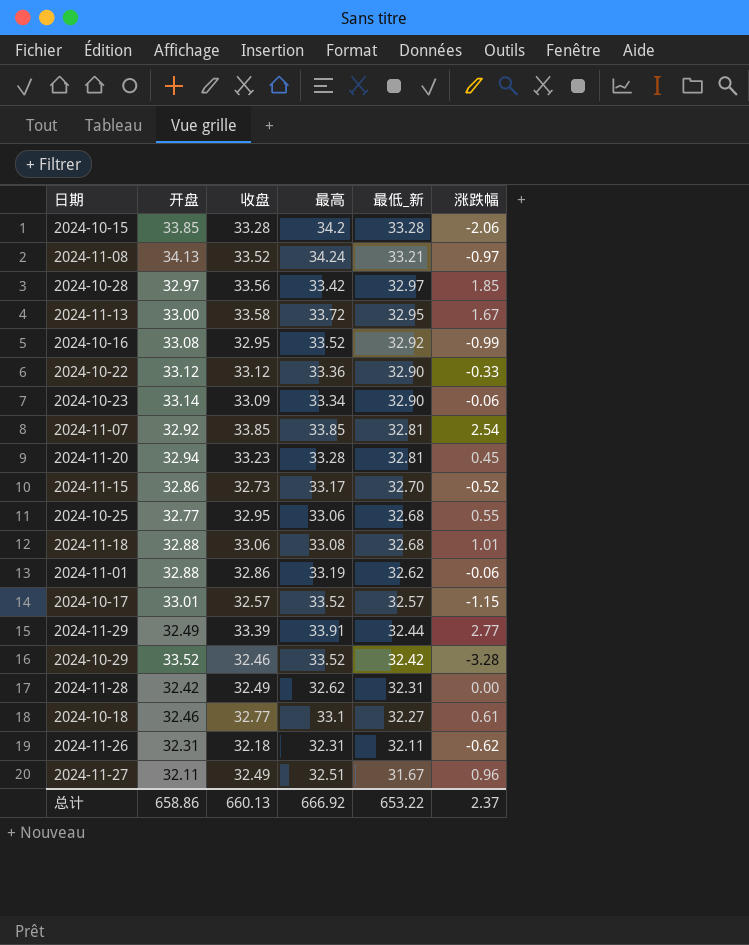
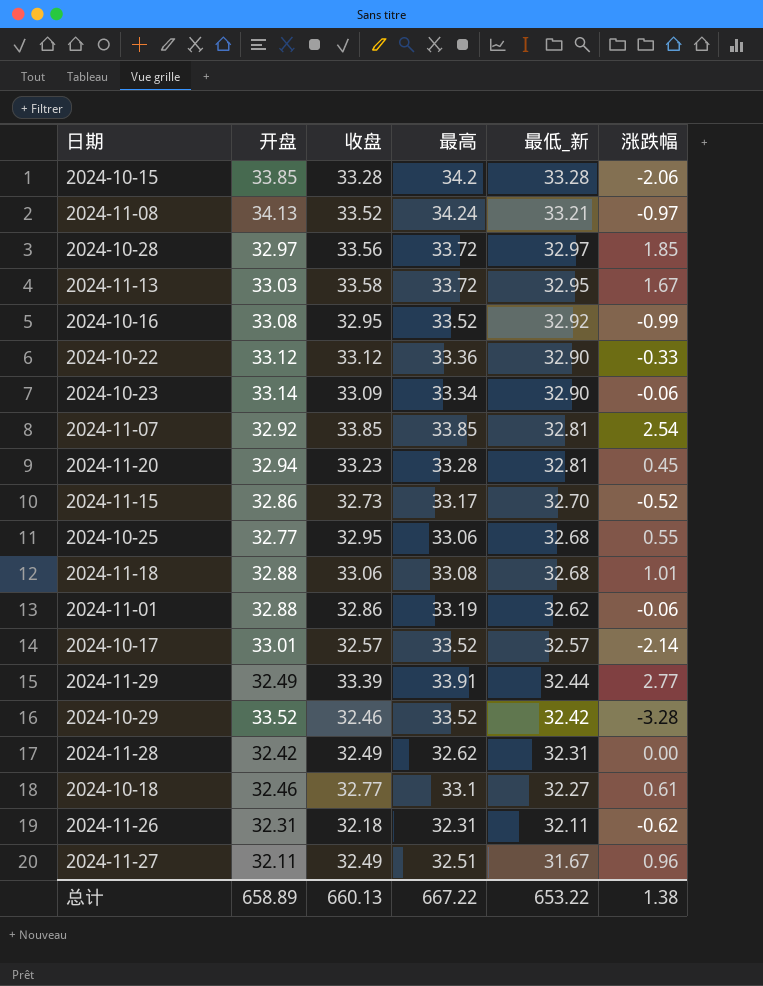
2024-10-28 | 最高: 33.42 -> 33.72
2024-11-13 | 开盘: 33.00 -> 33.03
2024-10-17 | 涨跌幅: -1.15 -> -2.14
总计 | 开盘: 658.86 -> 658.89
总计 | 最高: 666.92 -> 667.22
总计 | 涨跌幅: 2.37 -> 1.38

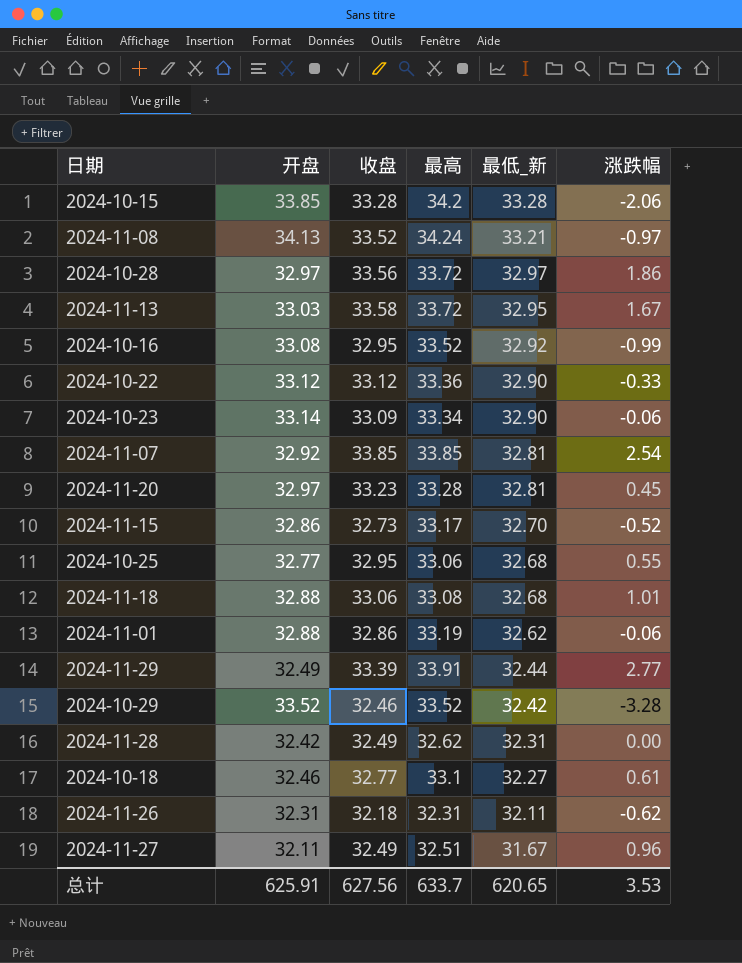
row 2024-10-17: 33.01 | 32.57 | 33.52 | 32.57 | -2.14 -> none
2024-10-28 | 涨跌幅: 1.85 -> 1.86
2024-11-20 | 开盘: 32.94 -> 32.97
总计 | 开盘: 658.89 -> 625.91
总计 | 收盘: 660.13 -> 627.56
总计 | 最高: 667.22 -> 633.7
总计 | 最低_新: 653.22 -> 620.65
总计 | 涨跌幅: 1.38 -> 3.53

